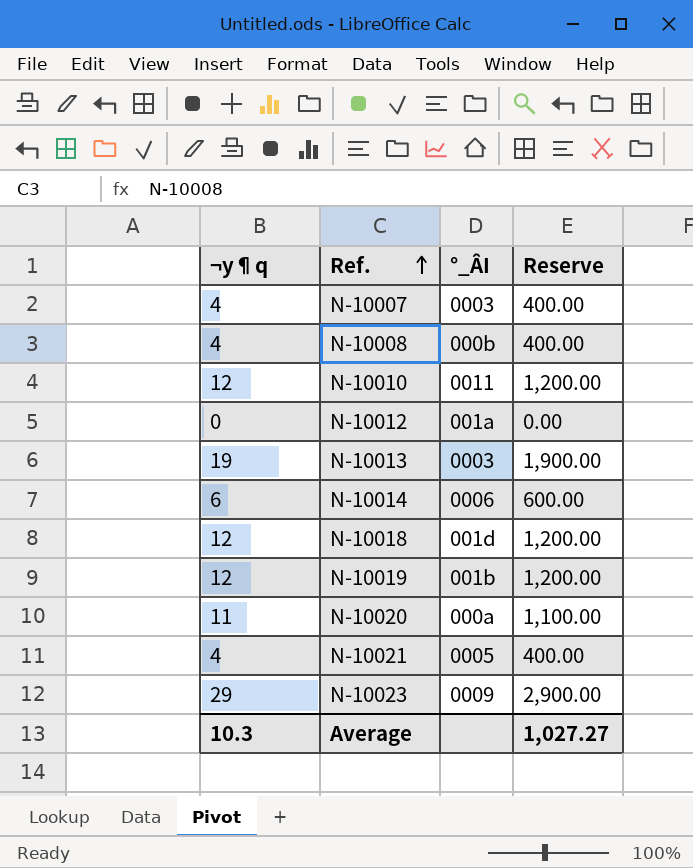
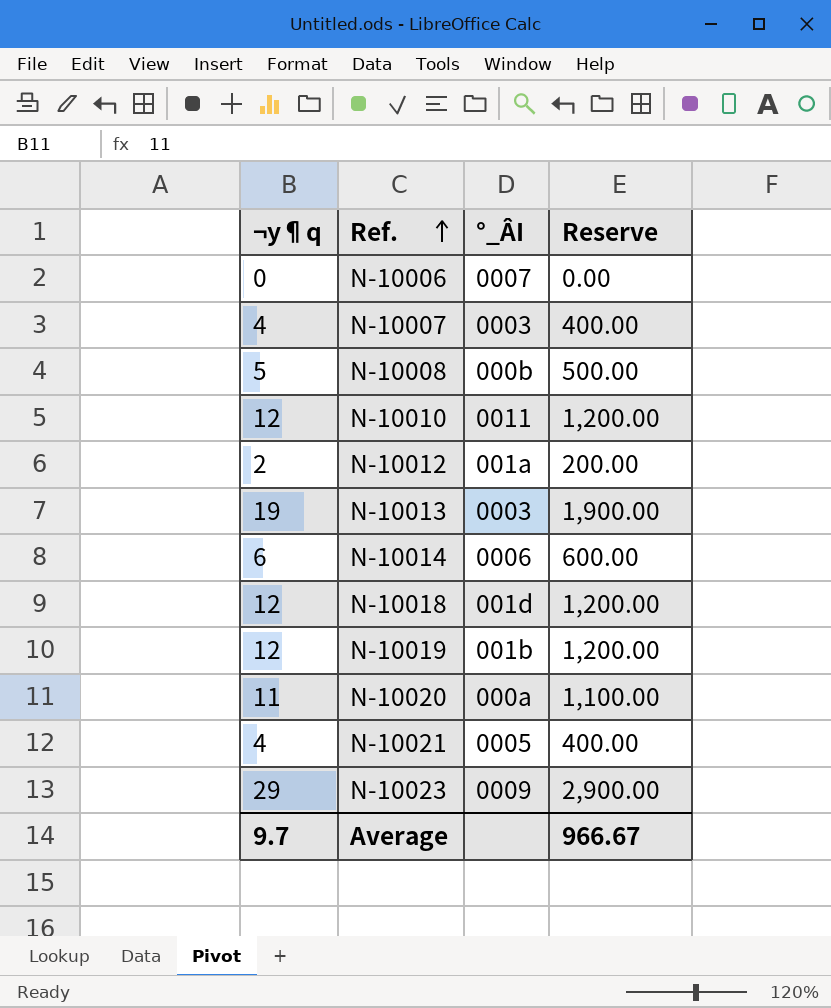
row N-10006: none -> 0 | 0007 | 0.00
N-10008 | ¬y¶q: 4 -> 5
N-10008 | Reserve: 400.00 -> 500.00
N-10012 | ¬y¶q: 0 -> 2
N-10012 | Reserve: 0.00 -> 200.00
Average | ¬y¶q: 10.3 -> 9.7
Average | Reserve: 1,027.27 -> 966.67

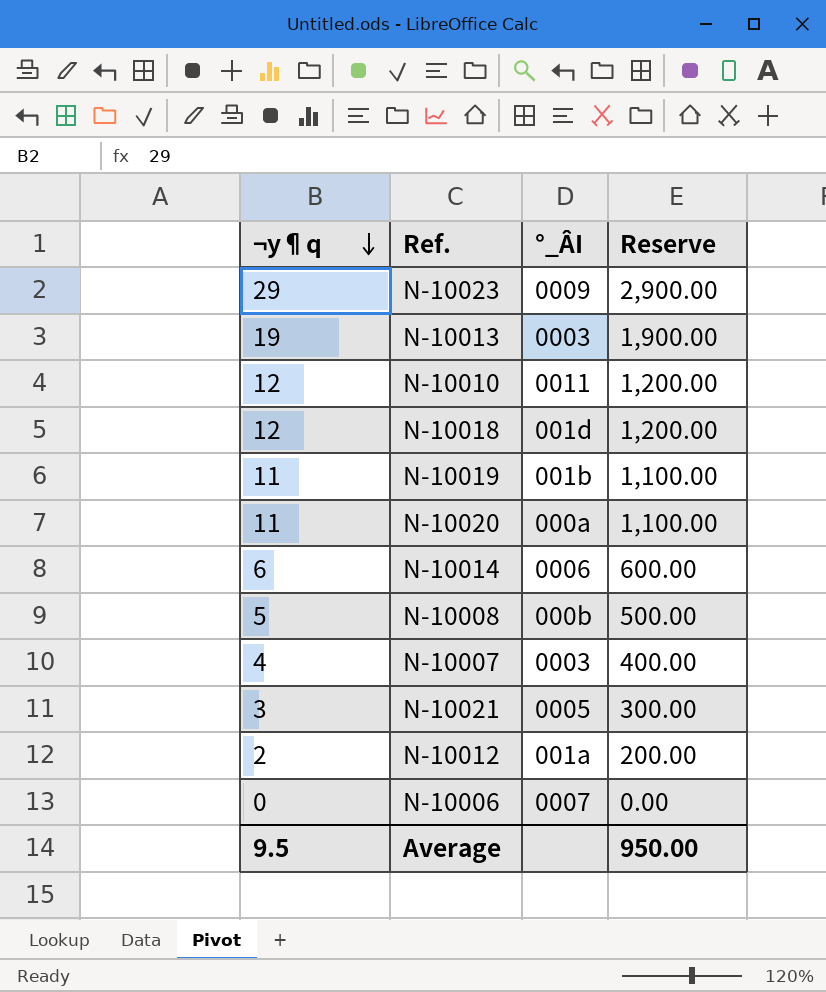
row order: Ref. ascending -> ¬y¶q descending
N-10019 | ¬y¶q: 12 -> 11
N-10019 | Reserve: 1,200.00 -> 1,100.00
N-10021 | ¬y¶q: 4 -> 3
N-10021 | Reserve: 400.00 -> 300.00
Average | ¬y¶q: 9.7 -> 9.5
Average | Reserve: 966.67 -> 950.00

